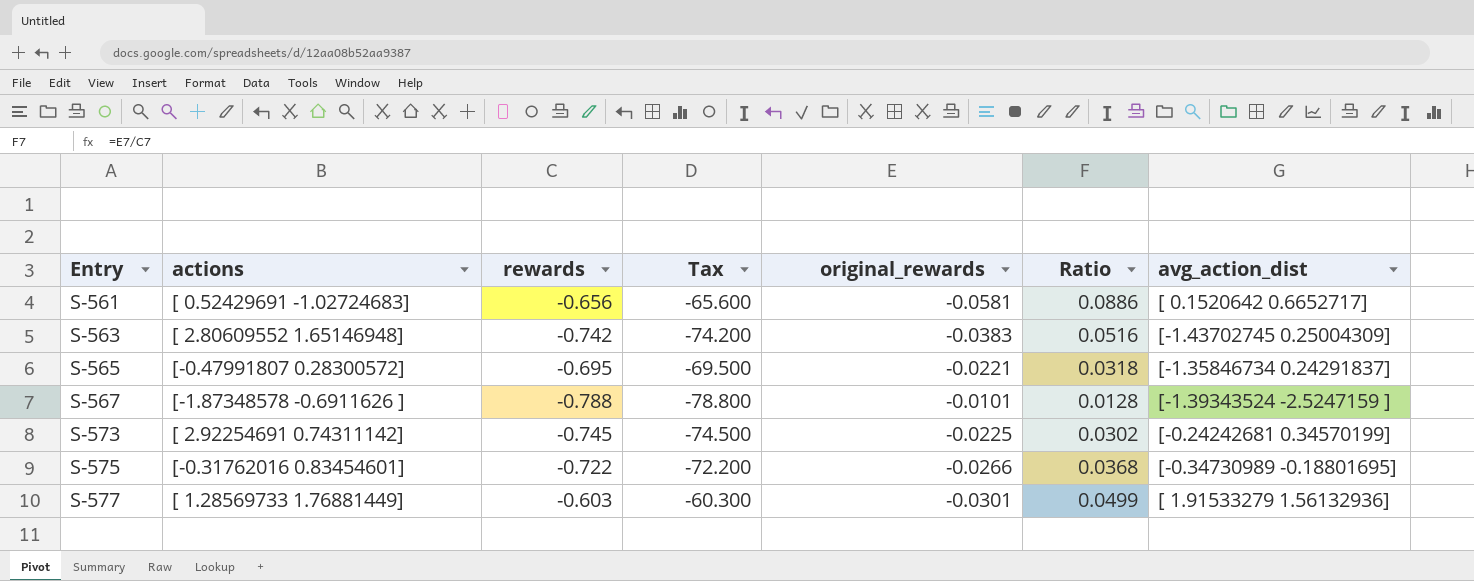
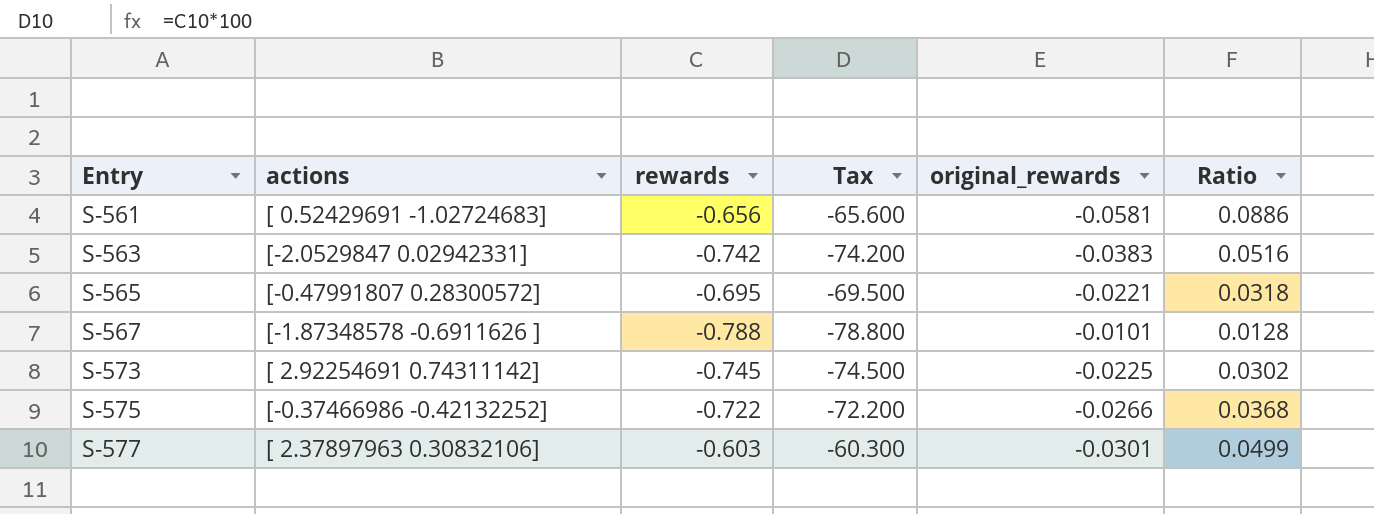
column avg_action_dist | position: 7 -> none
S-563 | actions: [ 2.80609552 1.65146948] -> [-2.0529847 0.02942331]
S-575 | actions: [-0.31762016 0.83454601] -> [-0.37466986 -0.42132252]
S-577 | actions: [ 1.28569733 1.76881449] -> [ 2.37897963 0.30832106]

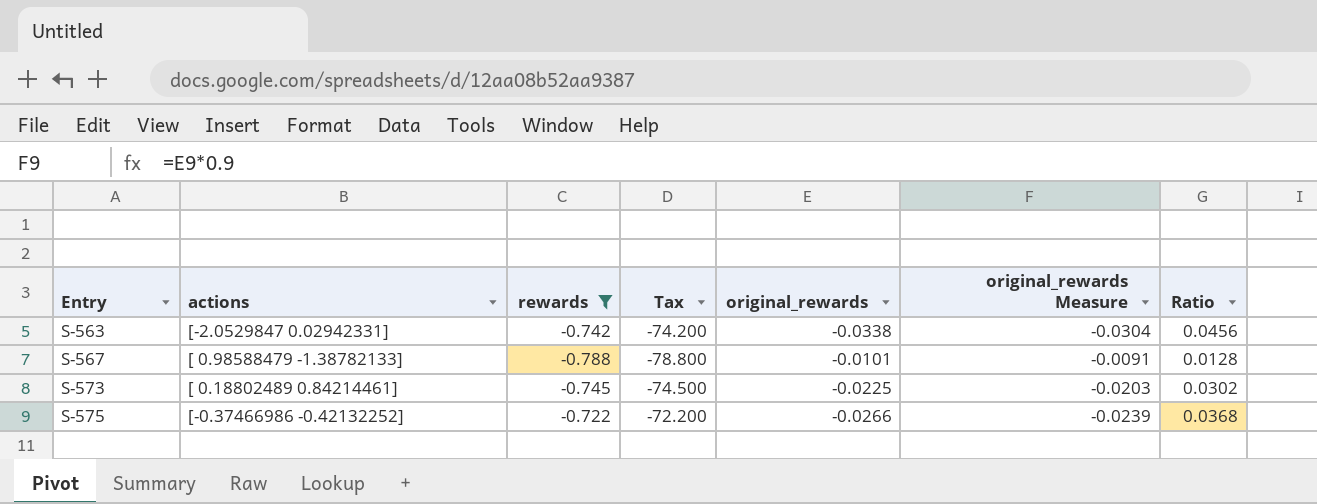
filter: none -> rewards <= -0.722
column original_rewards Measure | formula: none -> [original_rewards] * 0.9
S-563 | original_rewards: -0.0383 -> -0.0338
S-563 | Ratio: 0.0516 -> 0.0456
S-567 | actions: [-1.87348578 -0.6911626 ] -> [ 0.98588479 -1.38782133]
S-573 | actions: [ 2.92254691 0.74311142] -> [ 0.18802489 0.84214461]

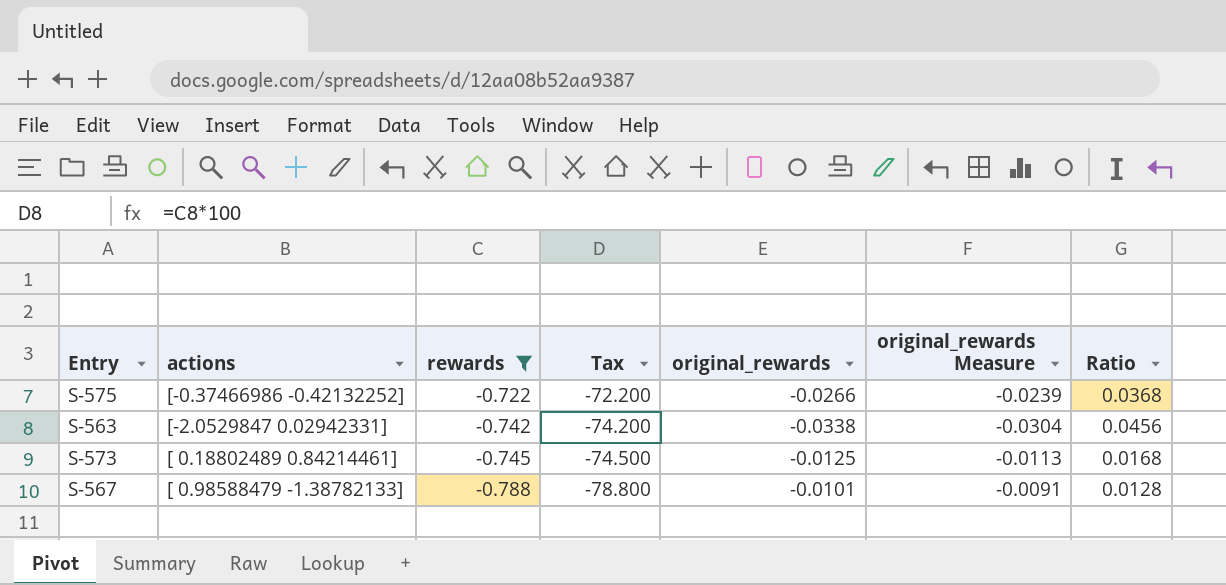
row order: Entry ascending -> rewards descending
S-573 | original_rewards: -0.0225 -> -0.0125
S-573 | original_rewards Measure: -0.0203 -> -0.0113
S-573 | Ratio: 0.0302 -> 0.0168

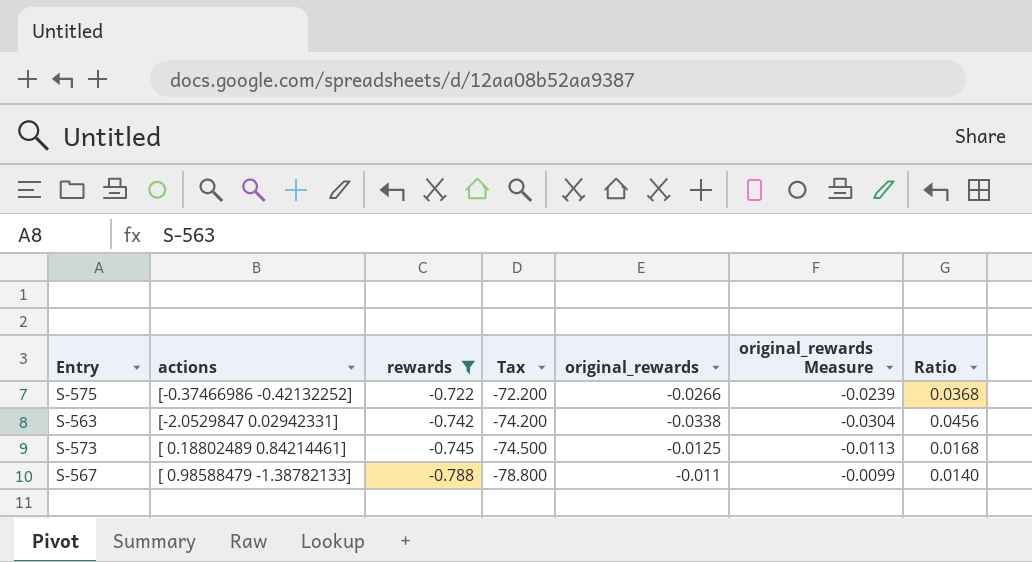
S-567 | original_rewards: -0.0101 -> -0.011
S-567 | original_rewards Measure: -0.0091 -> -0.0099
S-567 | Ratio: 0.0128 -> 0.0140

